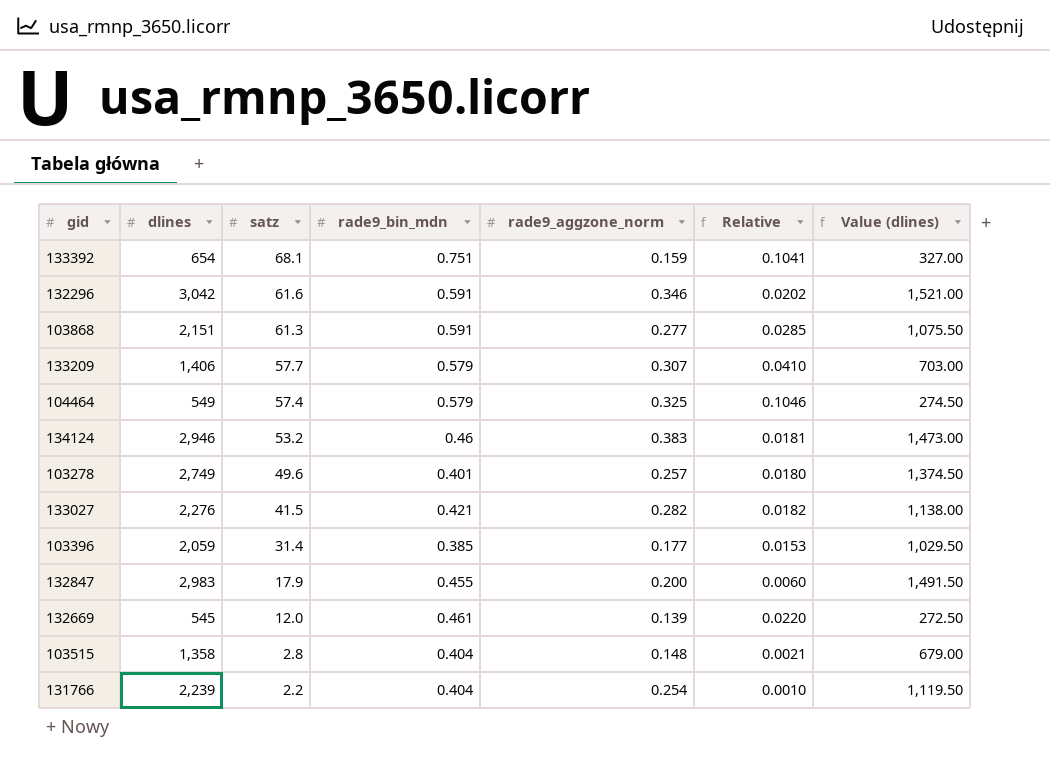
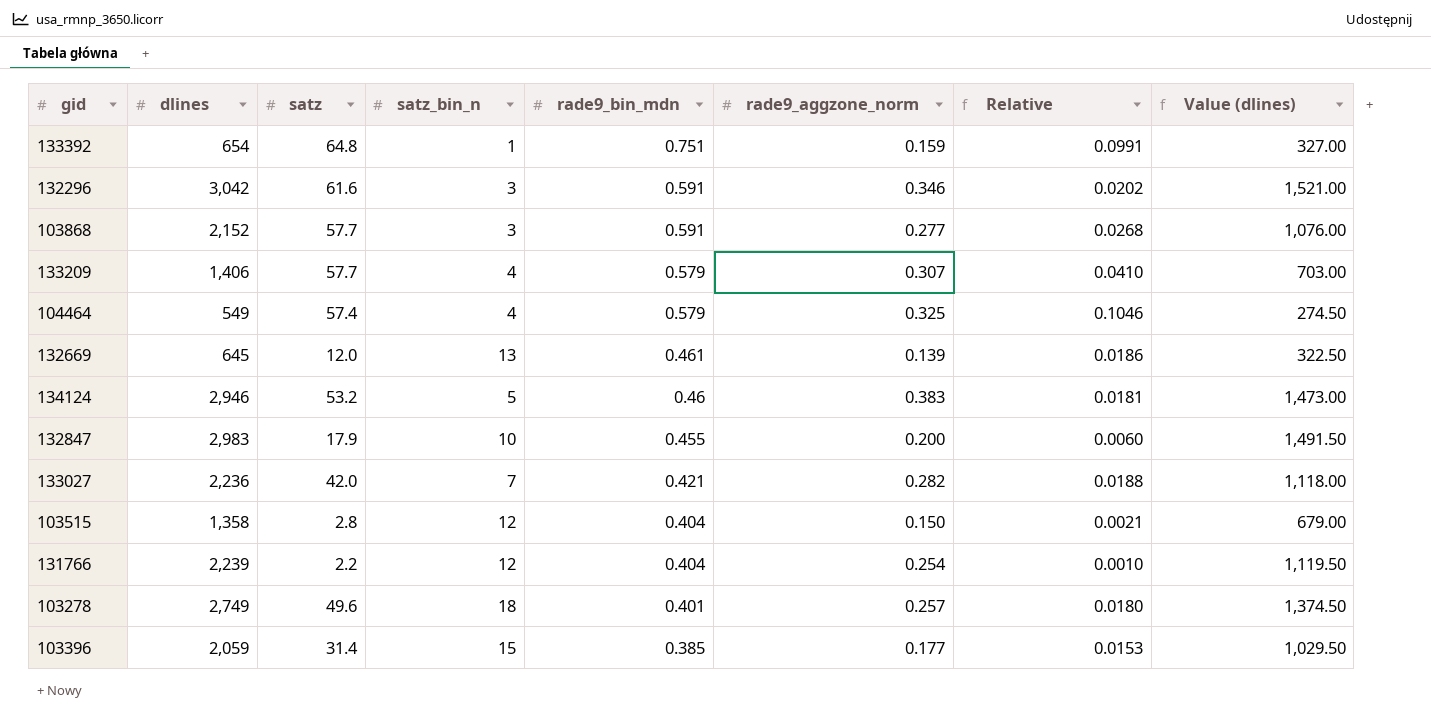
row order: satz descending -> rade9_bin_mdn descending
column satz_bin_n | position: none -> 4
133392 | satz: 68.1 -> 64.8
133392 | Relative: 0.1041 -> 0.0991
103868 | dlines: 2,151 -> 2,152
103868 | satz: 61.3 -> 57.7
103868 | Relative: 0.0285 -> 0.0268
103868 | Value (dlines): 1,075.50 -> 1,076.00
132669 | dlines: 545 -> 645
132669 | Relative: 0.0220 -> 0.0186
132669 | Value (dlines): 272.50 -> 322.50
133027 | dlines: 2,276 -> 2,236
133027 | satz: 41.5 -> 42.0
133027 | Relative: 0.0182 -> 0.0188
133027 | Value (dlines): 1,138.00 -> 1,118.00
103515 | rade9_aggzone_norm: 0.148 -> 0.150

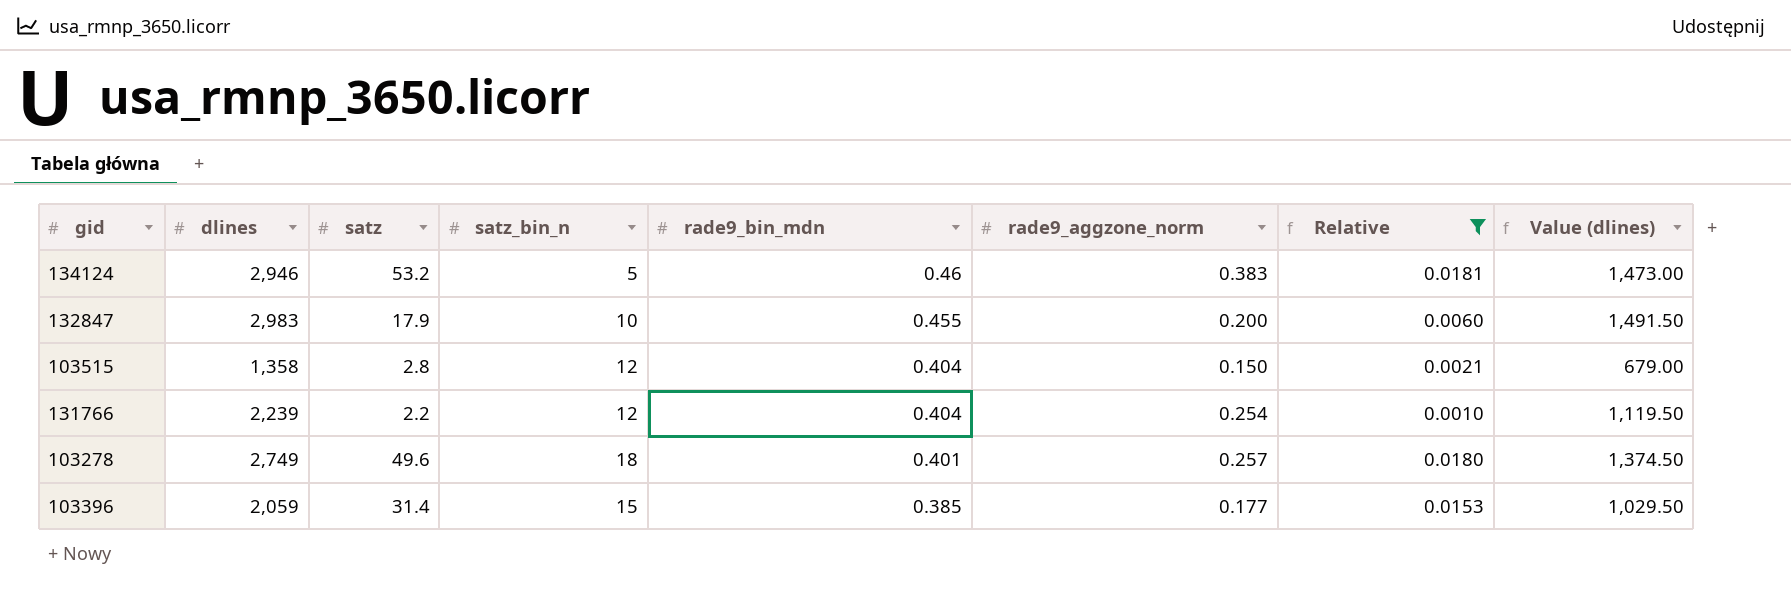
filter: none -> Relative <= 0.0181

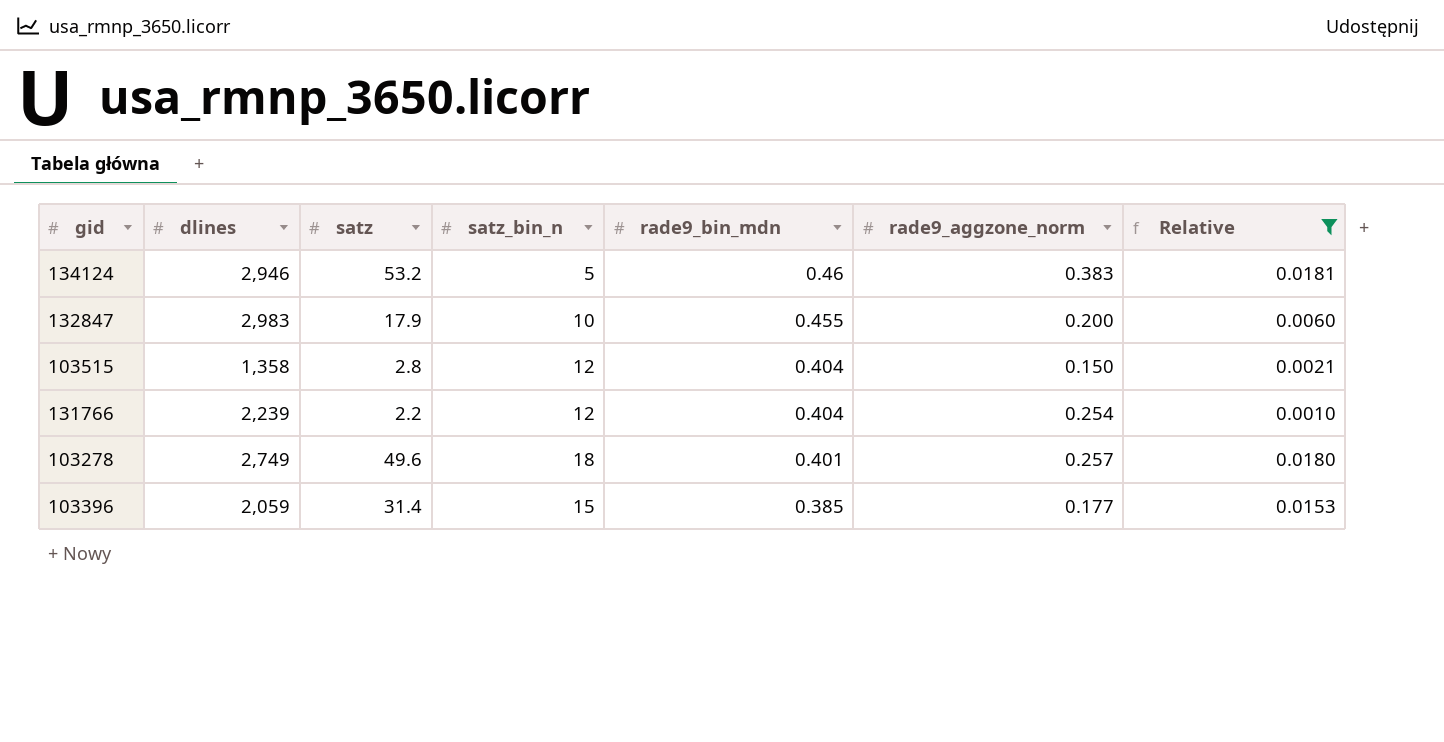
column Value (dlines) | formula: [dlines] * 0.5 -> none

